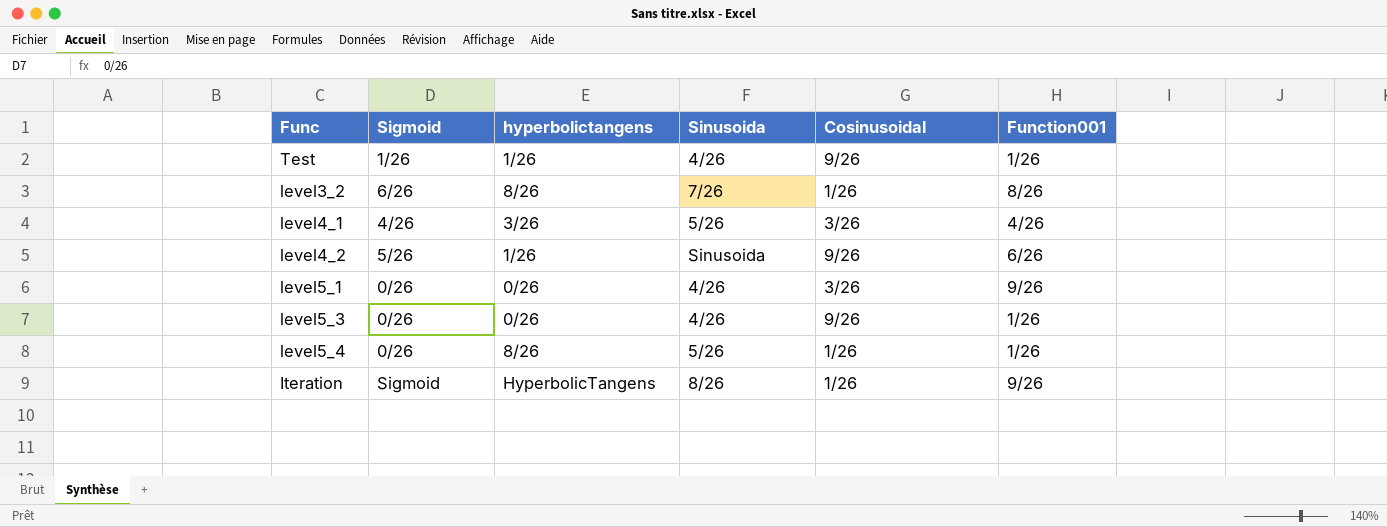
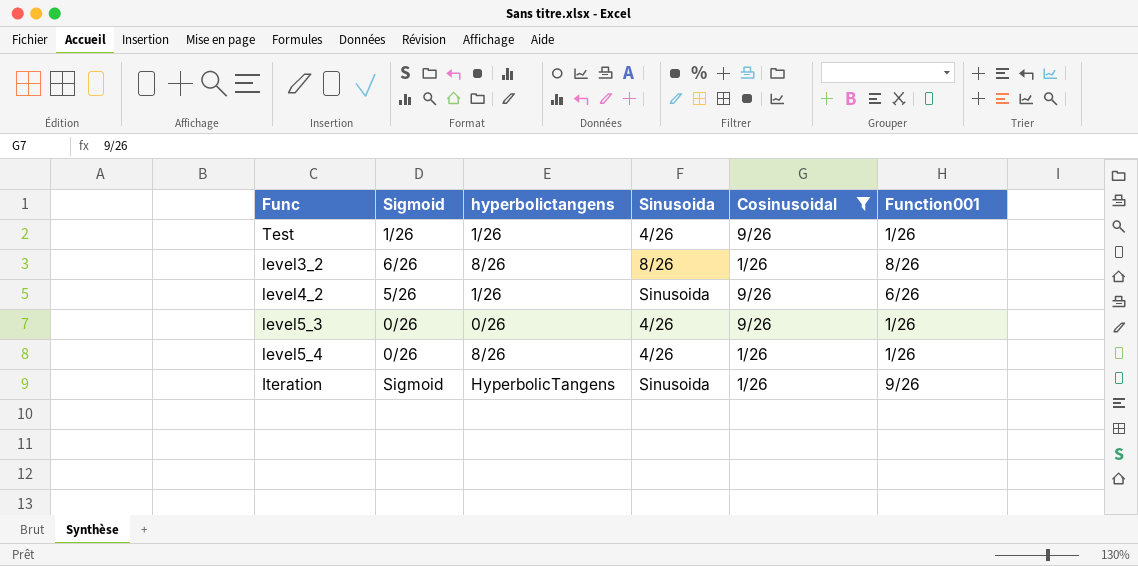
filter: none -> Cosinusoidal != 3/26
level3_2 | Sinusoida: 7/26 -> 8/26
level5_4 | Sinusoida: 5/26 -> 4/26
Iteration | Sinusoida: 8/26 -> Sinusoida

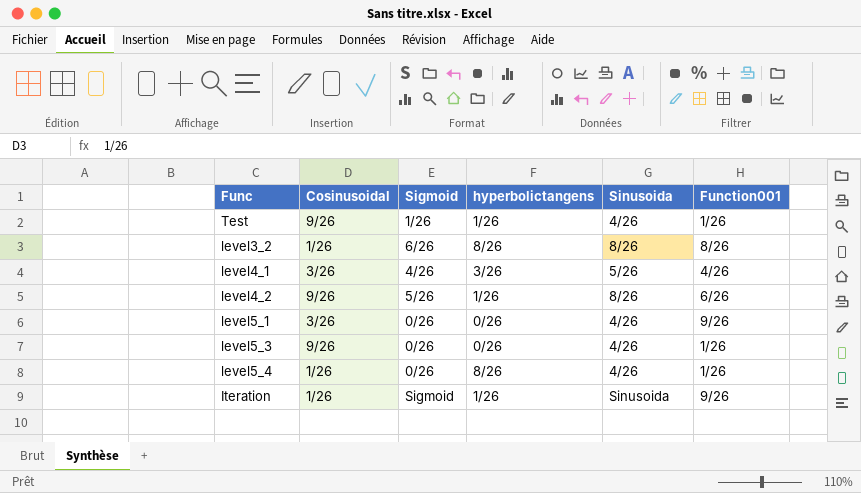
filter: Cosinusoidal != 3/26 -> none
column Cosinusoidal | position: 5 -> 2
level4_2 | Sinusoida: Sinusoida -> 8/26
Iteration | hyperbolictangens: HyperbolicTangens -> 1/26

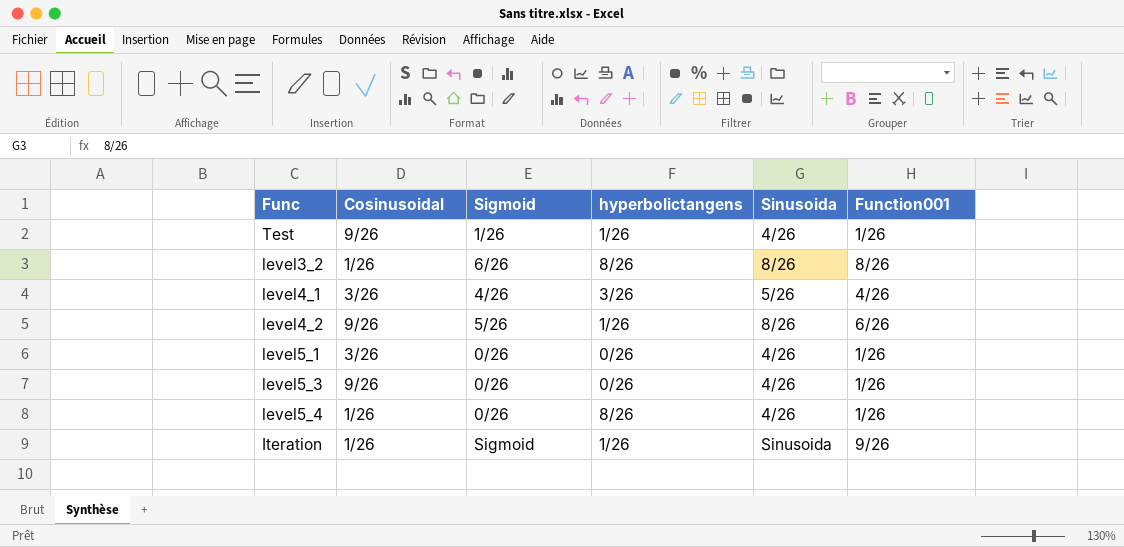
level5_1 | Function001: 9/26 -> 1/26

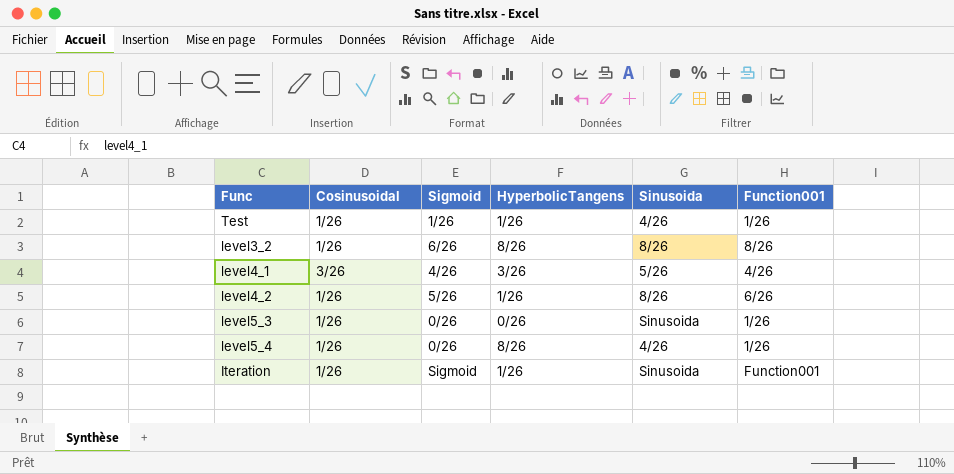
column name: hyperbolictangens -> HyperbolicTangens
row level5_1: 3/26 | 0/26 | 0/26 | 4/26 | 1/26 -> none
Test | Cosinusoidal: 9/26 -> 1/26
level4_2 | Cosinusoidal: 9/26 -> 1/26
level5_3 | Cosinusoidal: 9/26 -> 1/26
level5_3 | Sinusoida: 4/26 -> Sinusoida
Iteration | Function001: 9/26 -> Function001

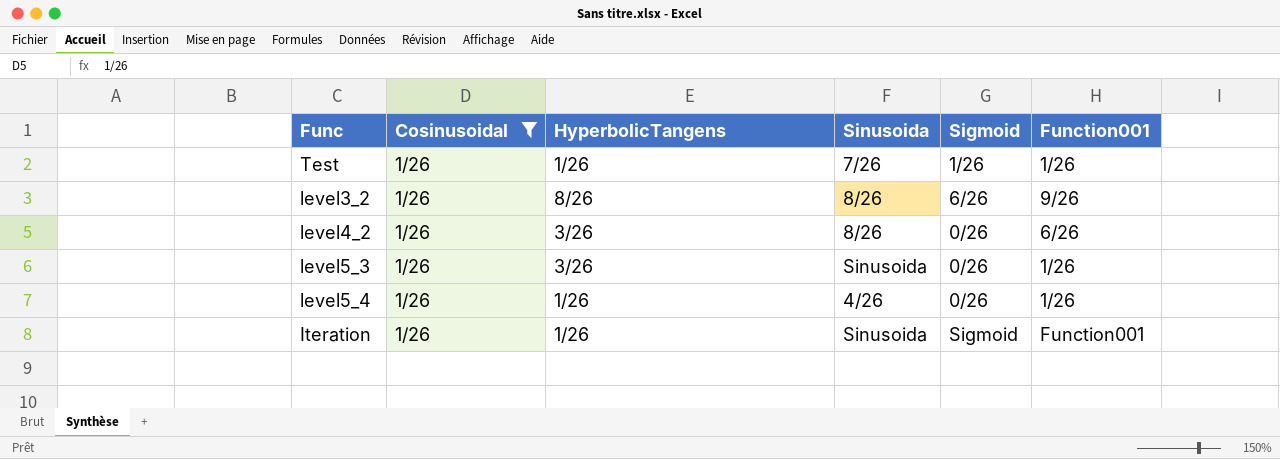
filter: none -> Cosinusoidal = 1/26
column Sigmoid | position: 3 -> 5
Test | Sinusoida: 4/26 -> 7/26
level3_2 | Function001: 8/26 -> 9/26
level4_2 | HyperbolicTangens: 1/26 -> 3/26
level4_2 | Sigmoid: 5/26 -> 0/26
level5_3 | HyperbolicTangens: 0/26 -> 3/26
level5_4 | HyperbolicTangens: 8/26 -> 1/26

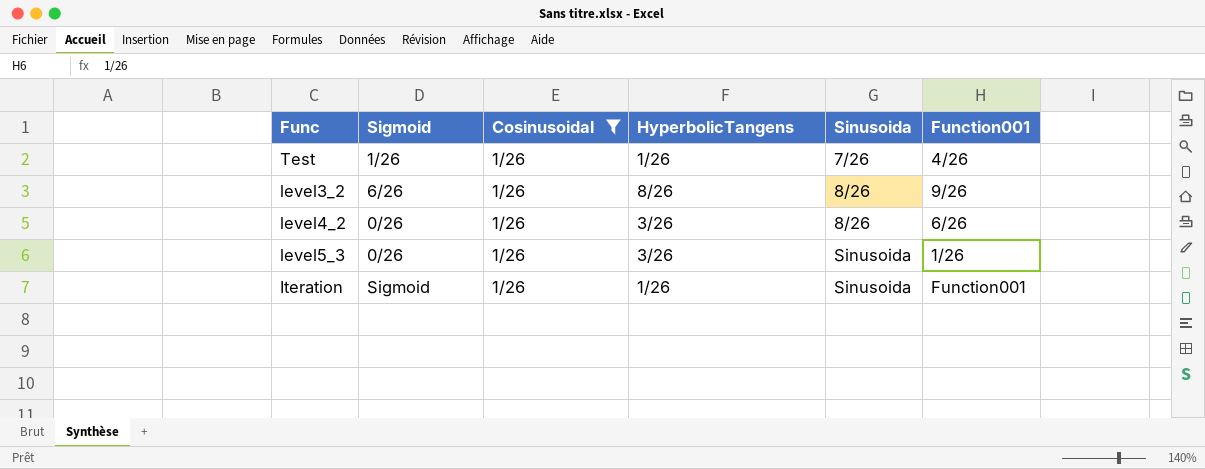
column Sigmoid | position: 5 -> 2
row level5_4: 1/26 | 1/26 | 4/26 | 0/26 | 1/26 -> none
Test | Function001: 1/26 -> 4/26

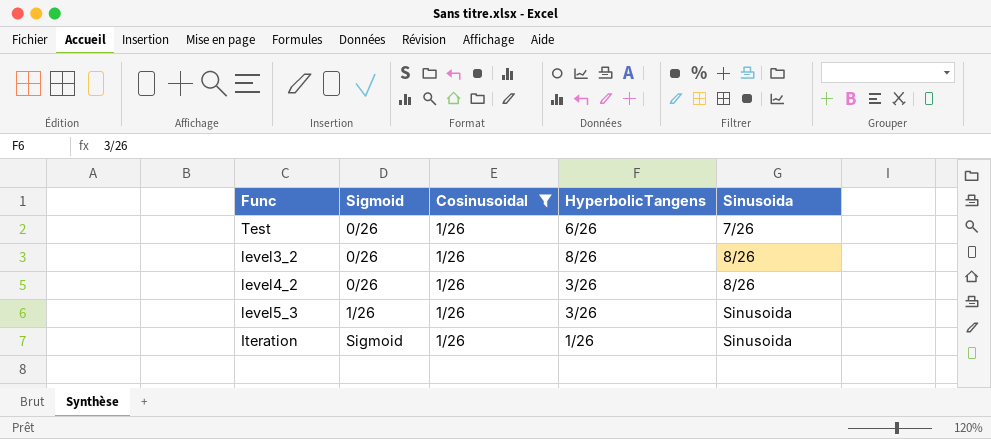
column Function001 | position: 6 -> none
Test | Sigmoid: 1/26 -> 0/26
Test | HyperbolicTangens: 1/26 -> 6/26
level3_2 | Sigmoid: 6/26 -> 0/26
level5_3 | Sigmoid: 0/26 -> 1/26

